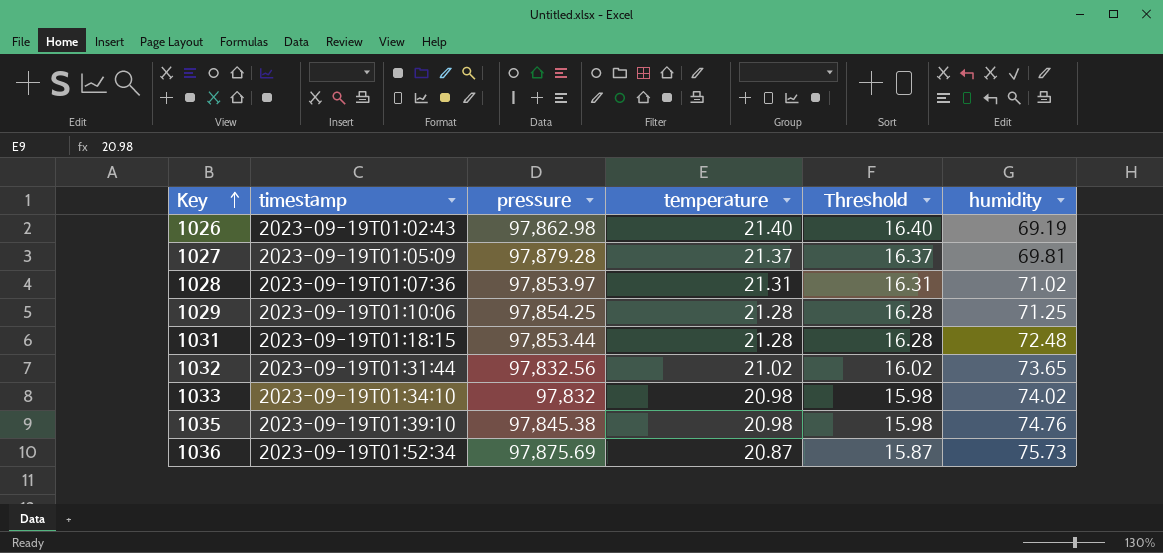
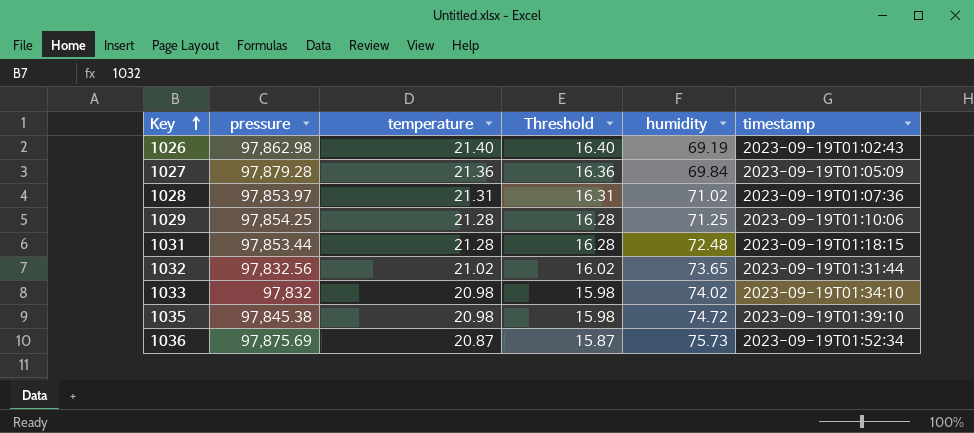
column timestamp | position: 2 -> 6
1027 | temperature: 21.37 -> 21.36
1027 | Threshold: 16.37 -> 16.36
1027 | humidity: 69.81 -> 69.84
1035 | humidity: 74.76 -> 74.72

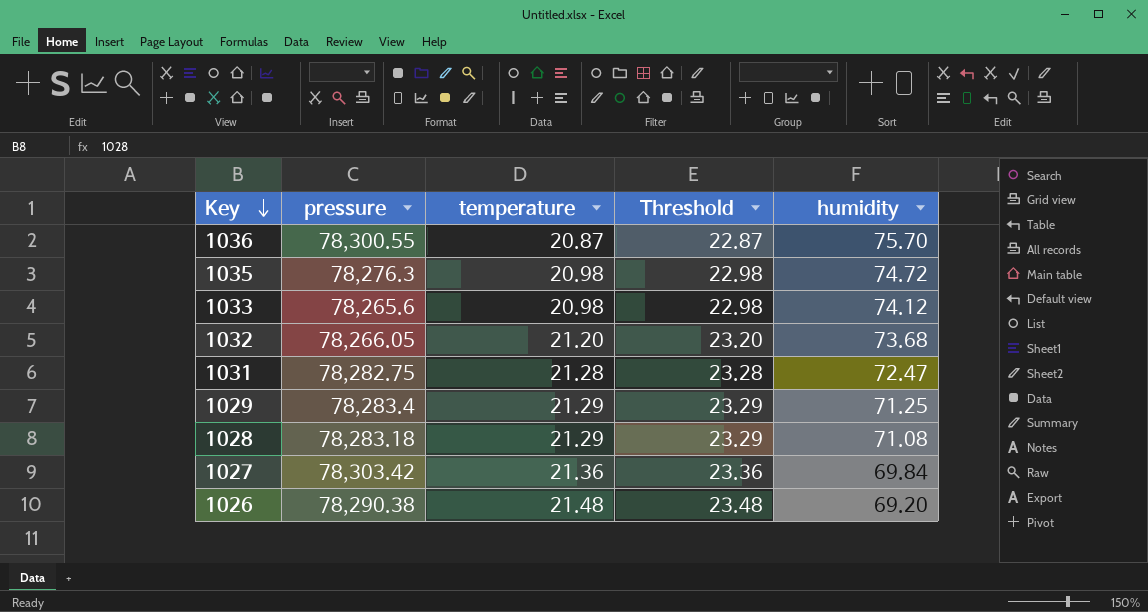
row order: Key ascending -> Key descending
column timestamp | position: 6 -> none
column Threshold | formula: [temperature] - 5 -> [temperature] + 2
1036 | pressure: 97,875.69 -> 78,300.55
1036 | humidity: 75.73 -> 75.70
1035 | pressure: 97,845.38 -> 78,276.3
1033 | pressure: 97,832 -> 78,265.6
1033 | humidity: 74.02 -> 74.12
1032 | pressure: 97,832.56 -> 78,266.05
1032 | temperature: 21.02 -> 21.20
1032 | humidity: 73.65 -> 73.68
1031 | pressure: 97,853.44 -> 78,282.75
1031 | humidity: 72.48 -> 72.47
1029 | pressure: 97,854.25 -> 78,283.4
1029 | temperature: 21.28 -> 21.29
1028 | pressure: 97,853.97 -> 78,283.18
1028 | temperature: 21.31 -> 21.29
1028 | humidity: 71.02 -> 71.08
1027 | pressure: 97,879.28 -> 78,303.42
1026 | pressure: 97,862.98 -> 78,290.38
1026 | temperature: 21.40 -> 21.48
1026 | humidity: 69.19 -> 69.20

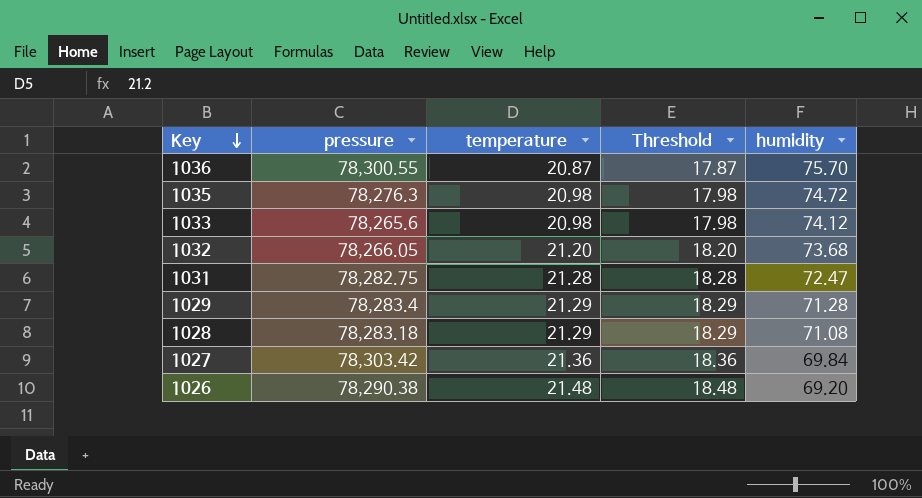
column Threshold | formula: [temperature] + 2 -> [temperature] - 3
1029 | humidity: 71.25 -> 71.28

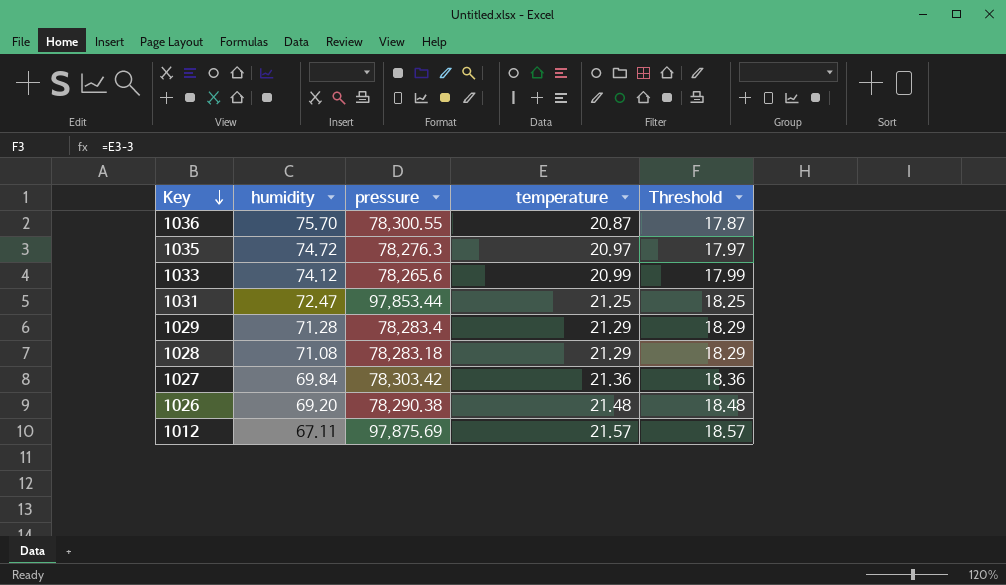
column humidity | position: 5 -> 2
row 1032: 78,266.05 | 21.20 | 18.20 | 73.68 -> none
1035 | temperature: 20.98 -> 20.97
1035 | Threshold: 17.98 -> 17.97
1033 | temperature: 20.98 -> 20.99
1033 | Threshold: 17.98 -> 17.99
1031 | pressure: 78,282.75 -> 97,853.44
1031 | temperature: 21.28 -> 21.25
1031 | Threshold: 18.28 -> 18.25
row 1012: none -> 67.11 | 97,875.69 | 21.57 | 18.57

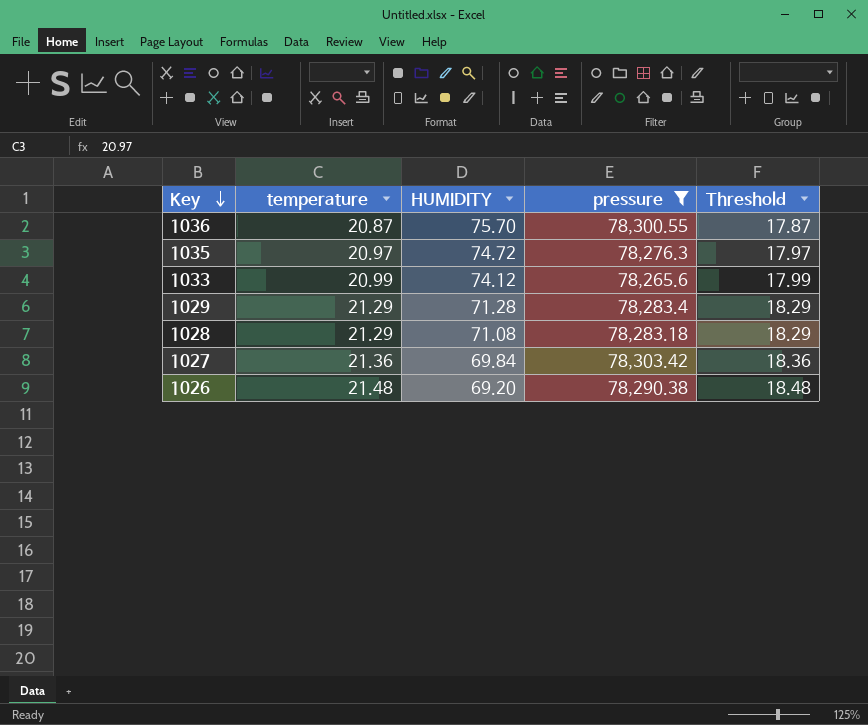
filter: none -> pressure <= 78,303.42
column temperature | position: 4 -> 2
column name: humidity -> HUMIDITY

